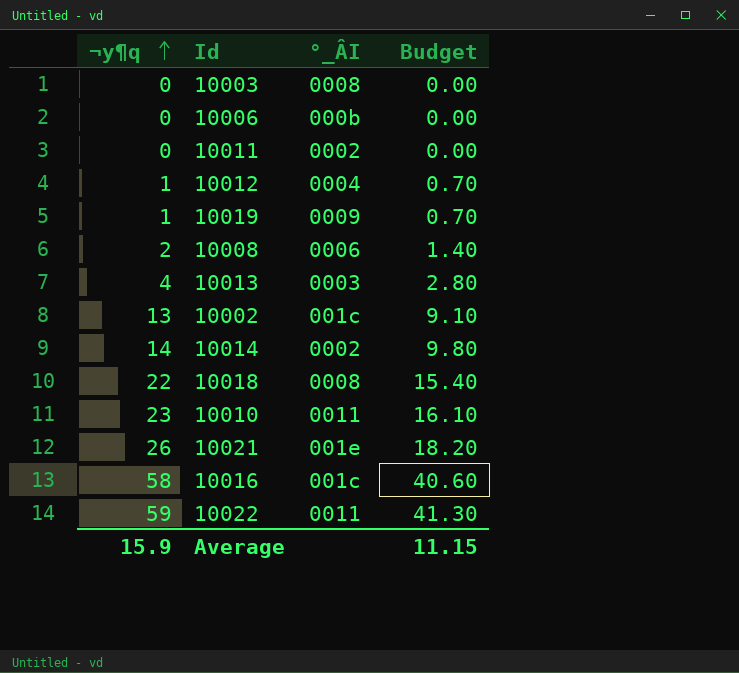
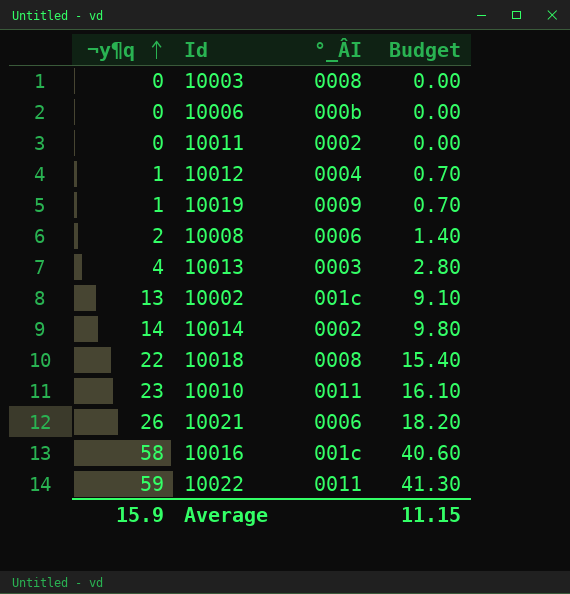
10021 | °_ÂI: 001e -> 0006

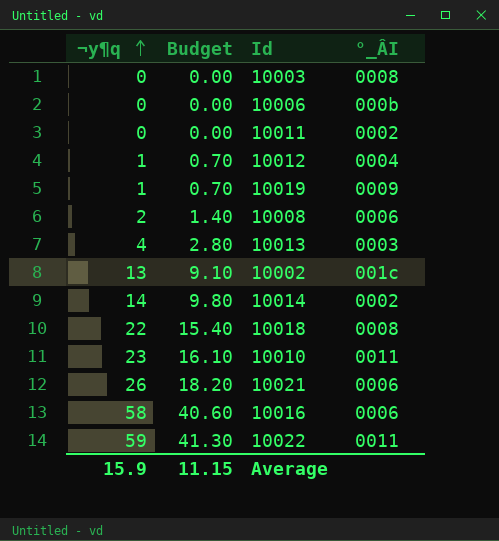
column Budget | position: 4 -> 2
10016 | °_ÂI: 001c -> 0006

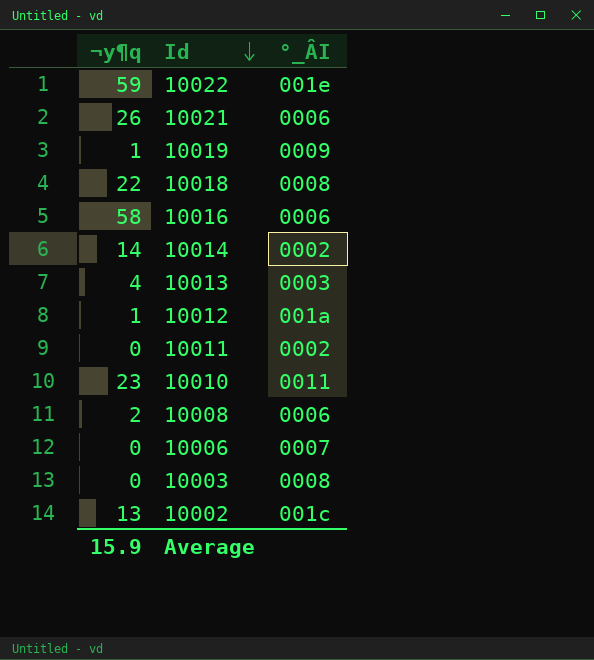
row order: ¬y¶q ascending -> Id descending
column Budget | formula: [¬y¶q] * 0.7 -> none
10022 | °_ÂI: 0011 -> 001e
10012 | °_ÂI: 0004 -> 001a
10006 | °_ÂI: 000b -> 0007

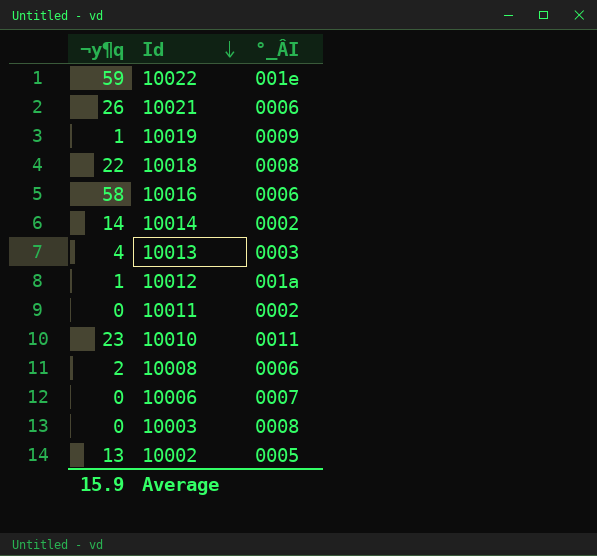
10002 | °_ÂI: 001c -> 0005

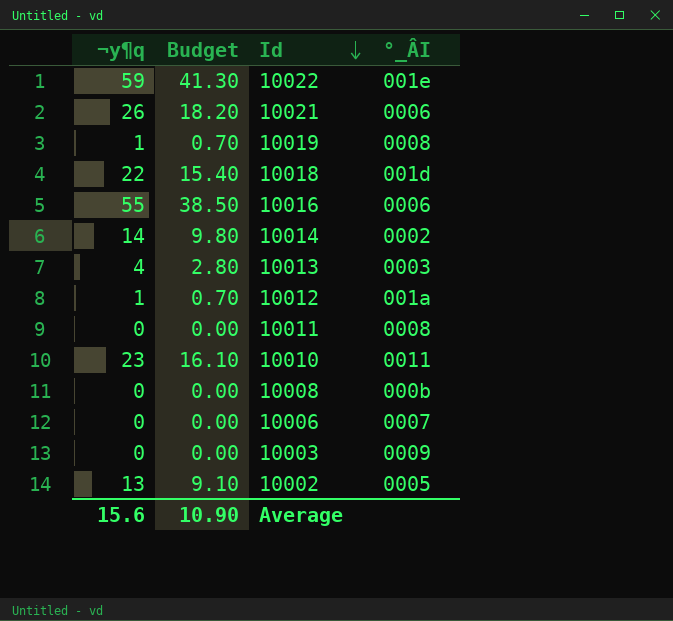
column Budget | formula: none -> [¬y¶q] * 0.7
10019 | °_ÂI: 0009 -> 0008
10018 | °_ÂI: 0008 -> 001d
10016 | ¬y¶q: 58 -> 55
10011 | °_ÂI: 0002 -> 0008
10008 | ¬y¶q: 2 -> 0
10008 | °_ÂI: 0006 -> 000b
10003 | °_ÂI: 0008 -> 0009
Average | ¬y¶q: 15.9 -> 15.6

